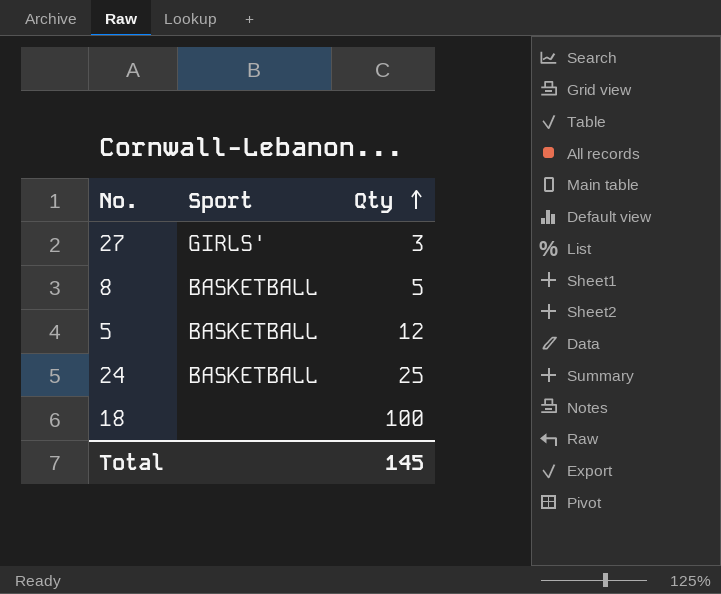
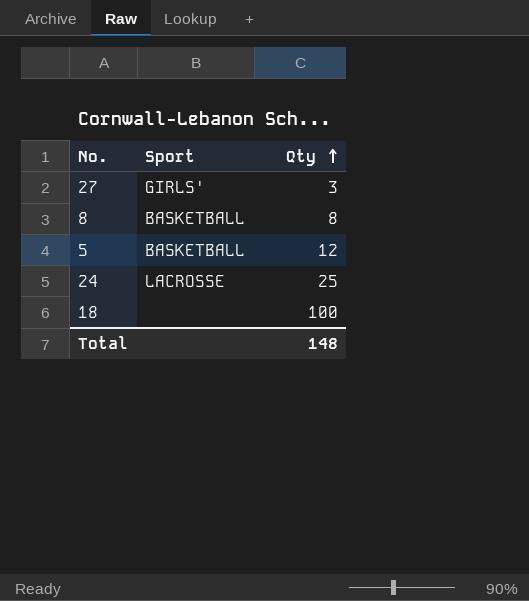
8 | Qty: 5 -> 8
24 | Sport: BASKETBALL -> LACROSSE
Total | Qty: 145 -> 148

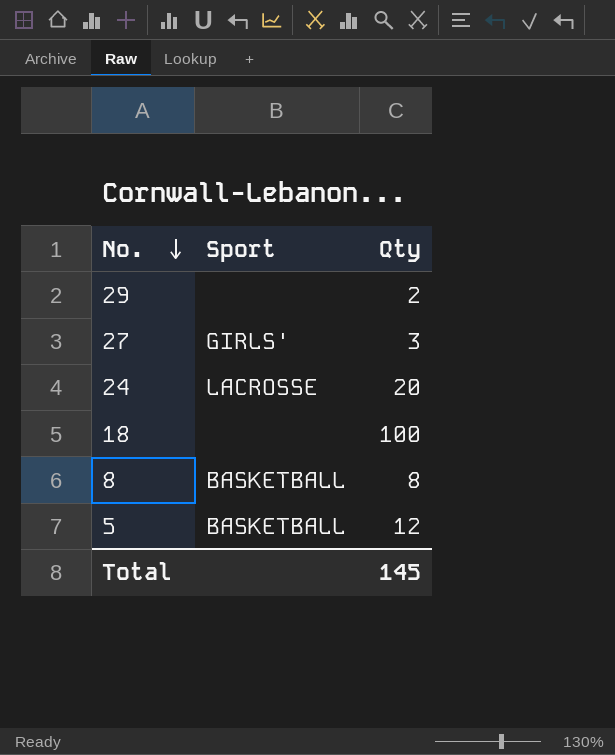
row order: Qty ascending -> No. descending
row 29: none -> none | 2
24 | Qty: 25 -> 20
Total | Qty: 148 -> 145

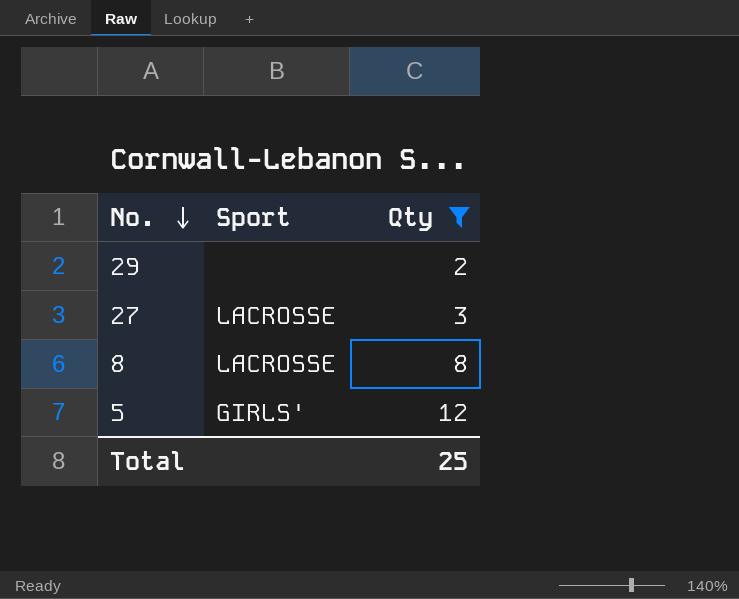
filter: none -> Qty <= 12
27 | Sport: GIRLS' -> LACROSSE
8 | Sport: BASKETBALL -> LACROSSE
5 | Sport: BASKETBALL -> GIRLS'
Total | Qty: 145 -> 25

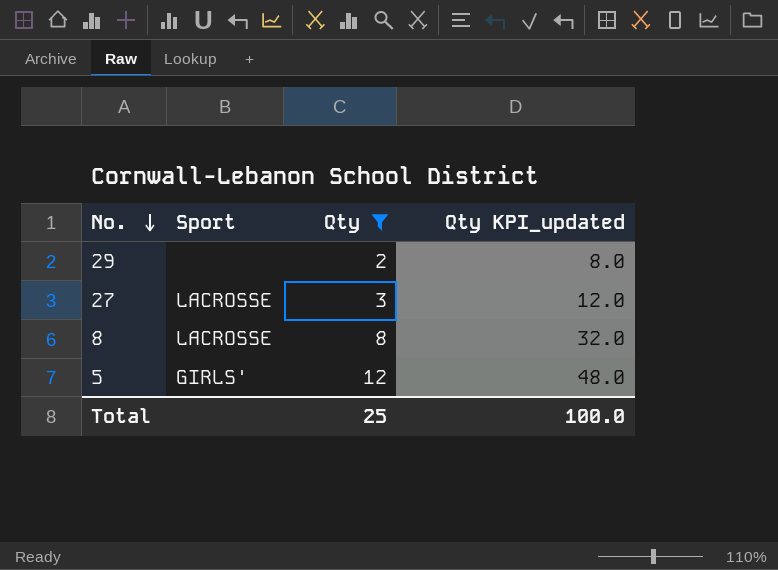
column Qty KPI_updated | formula: none -> [Qty] * 4

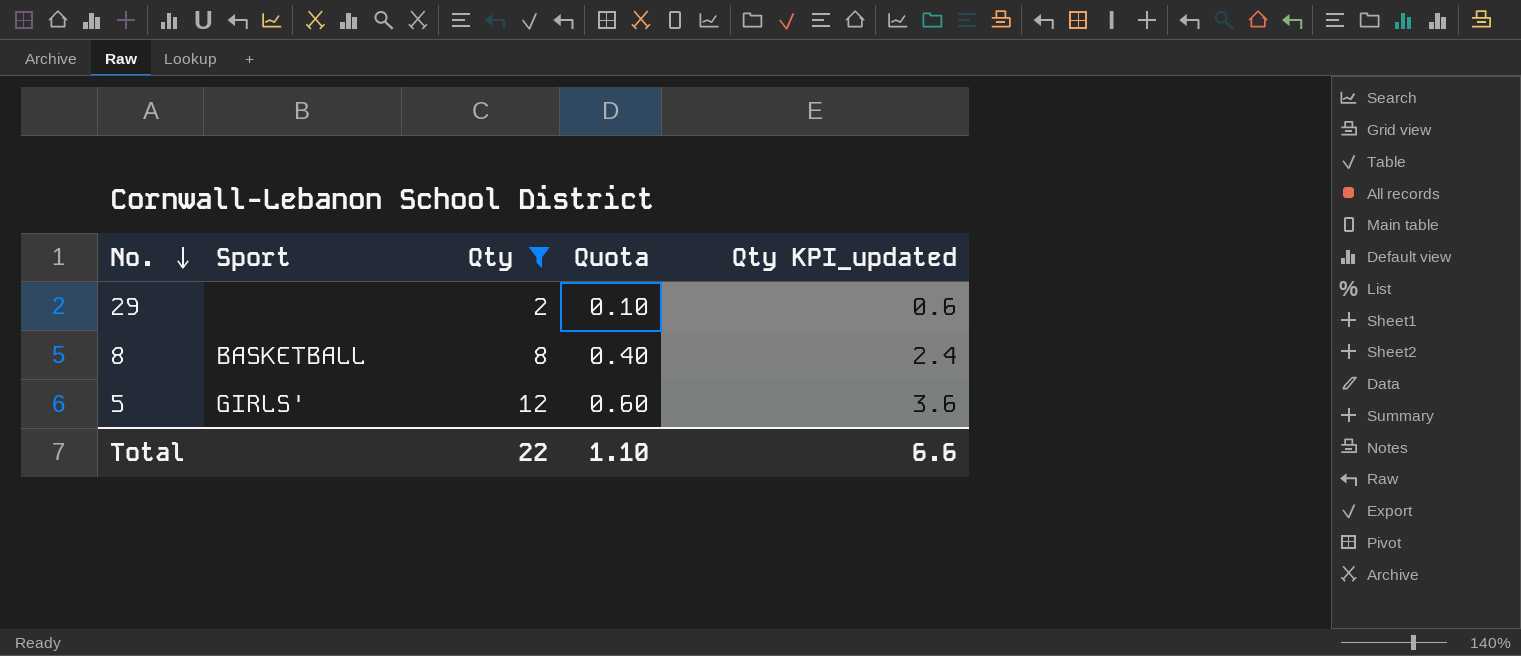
column Quota | formula: none -> [Qty] * 0.05
column Qty KPI_updated | formula: [Qty] * 4 -> [Qty] * 0.3
row 27: LACROSSE | 3 | 12.0 -> none
8 | Sport: LACROSSE -> BASKETBALL
Total | Qty: 25 -> 22
Total | Qty KPI_updated: 100.0 -> 6.6

